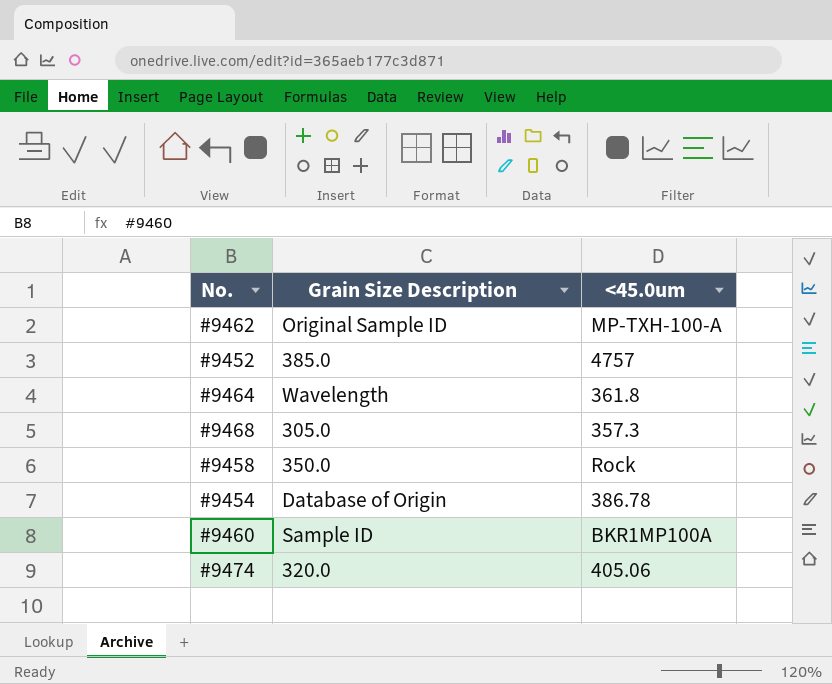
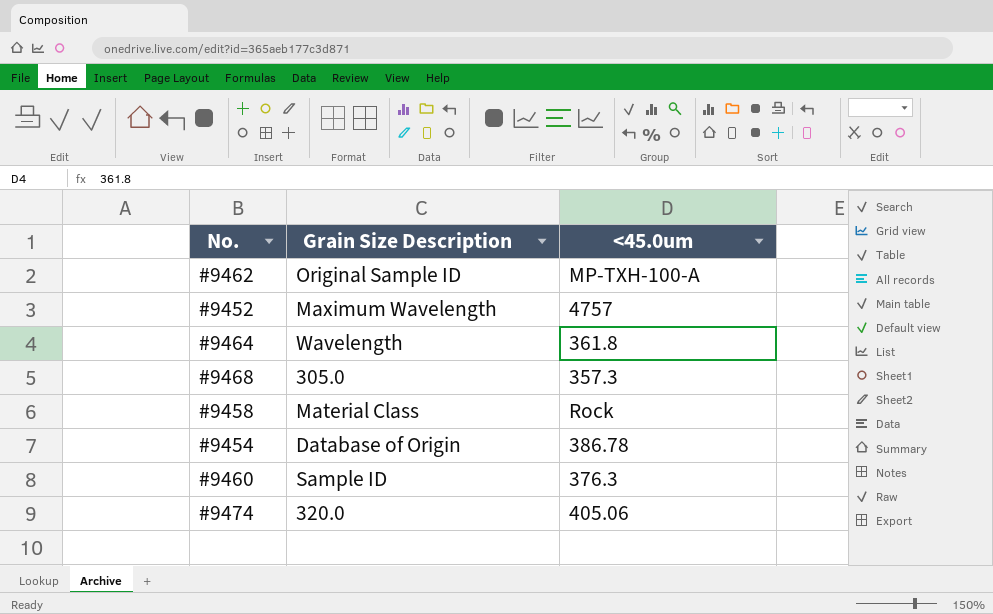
#9452 | Grain Size Description: 385.0 -> Maximum Wavelength
#9458 | Grain Size Description: 350.0 -> Material Class
#9460 | <45.0um: BKR1MP100A -> 376.3

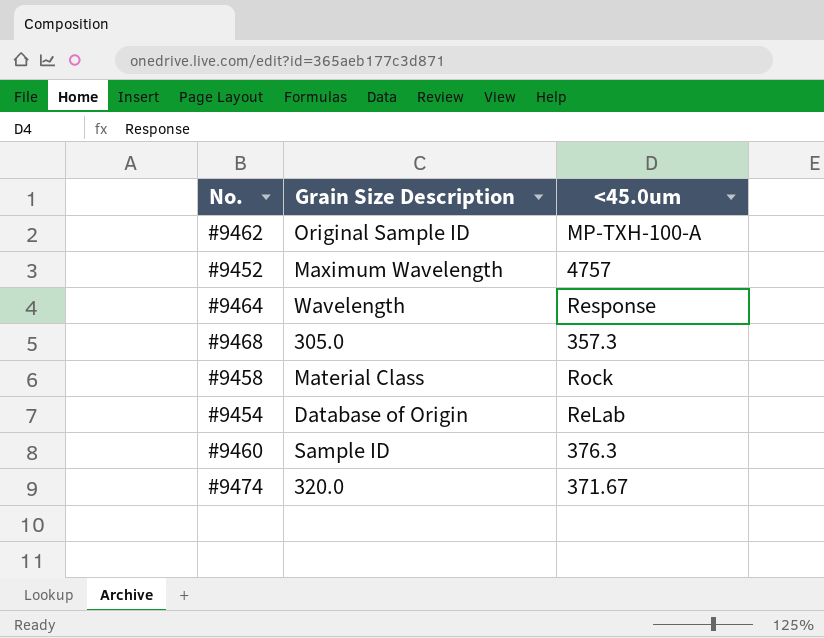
#9464 | <45.0um: 361.8 -> Response
#9454 | <45.0um: 386.78 -> ReLab
#9474 | <45.0um: 405.06 -> 371.67

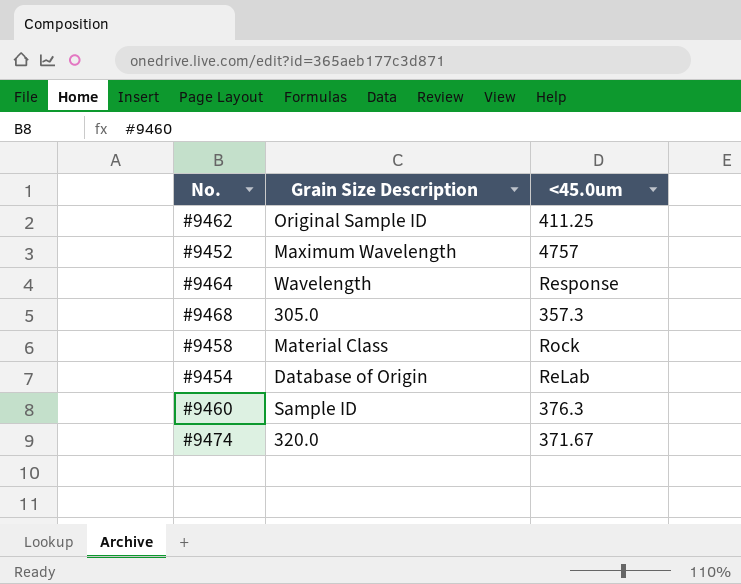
#9462 | <45.0um: MP-TXH-100-A -> 411.25

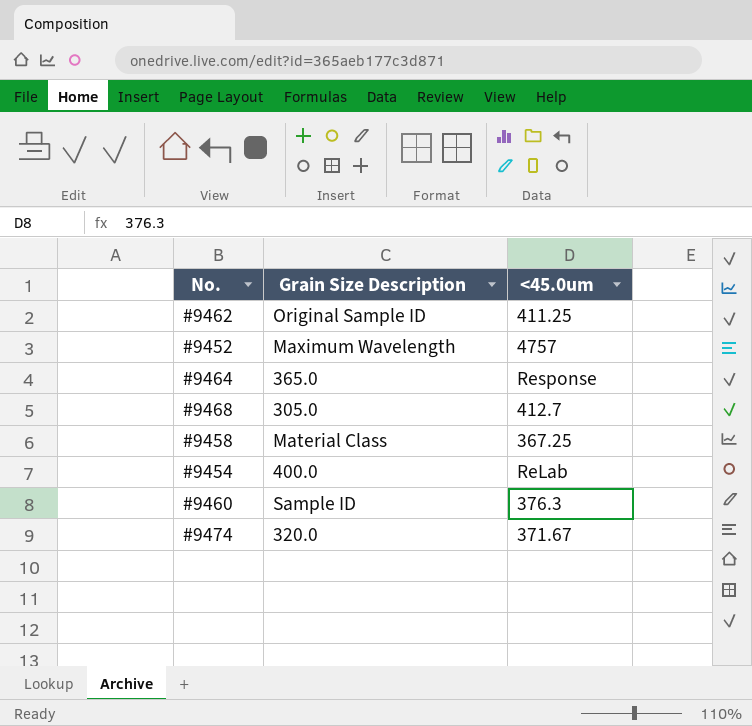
#9464 | Grain Size Description: Wavelength -> 365.0
#9468 | <45.0um: 357.3 -> 412.7
#9458 | <45.0um: Rock -> 367.25
#9454 | Grain Size Description: Database of Origin -> 400.0

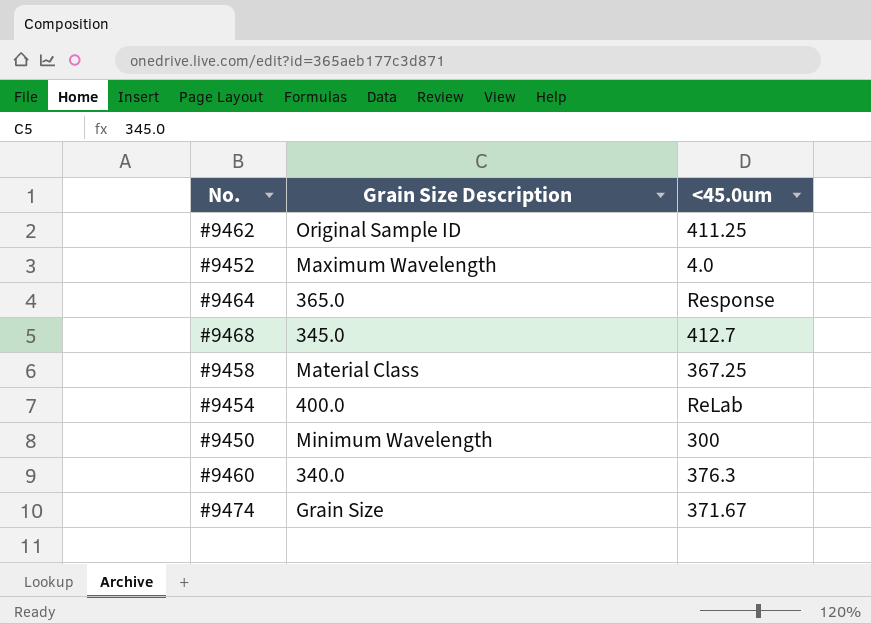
#9452 | <45.0um: 4757 -> 4.0
#9468 | Grain Size Description: 305.0 -> 345.0
row #9450: none -> Minimum Wavelength | 300
#9460 | Grain Size Description: Sample ID -> 340.0
#9474 | Grain Size Description: 320.0 -> Grain Size

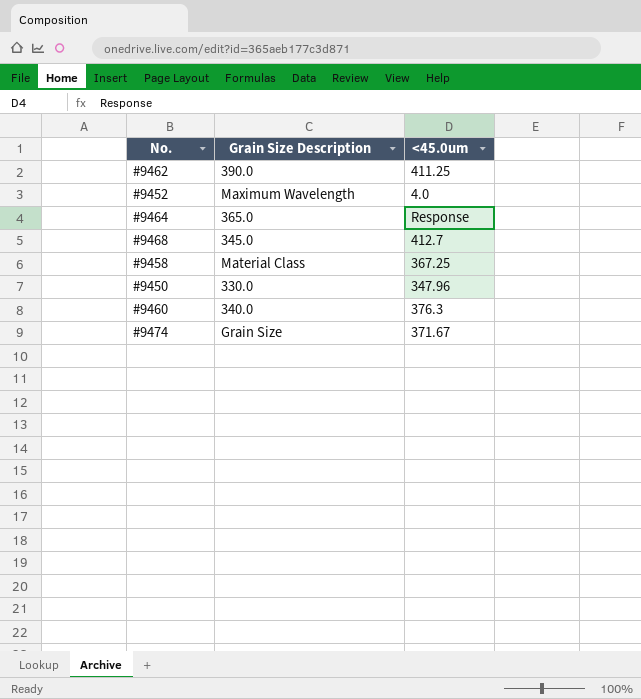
row #9454: 400.0 | ReLab -> none
#9462 | Grain Size Description: Original Sample ID -> 390.0
#9450 | Grain Size Description: Minimum Wavelength -> 330.0
#9450 | <45.0um: 300 -> 347.96

